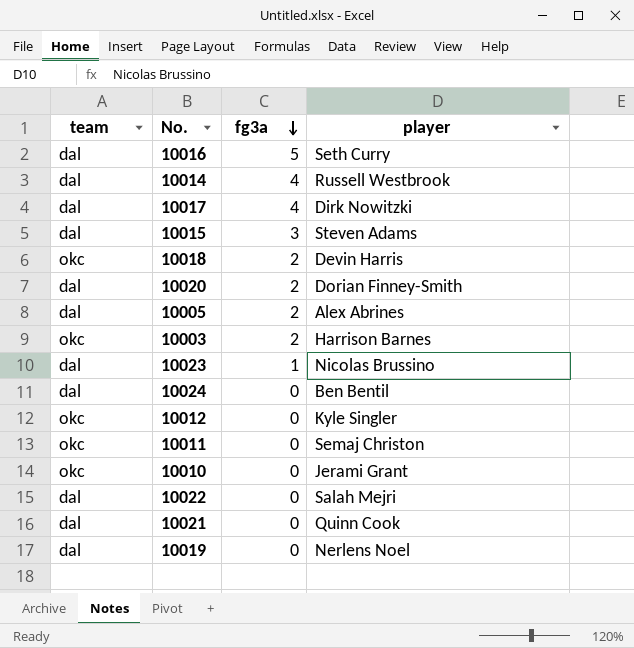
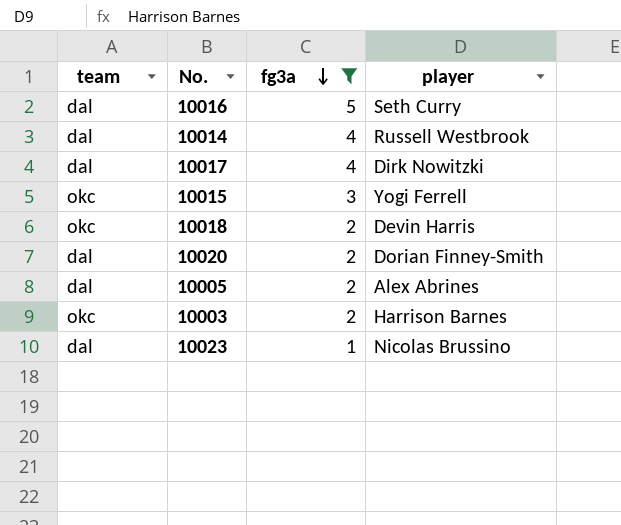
filter: none -> fg3a != 0
10015 | team: dal -> okc
10015 | player: Steven Adams -> Yogi Ferrell

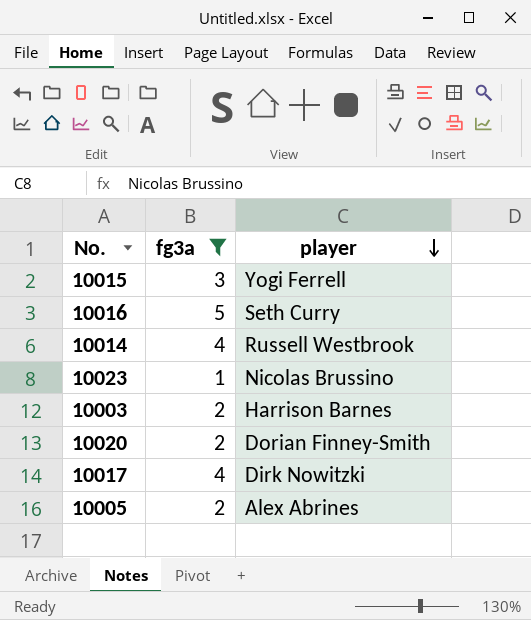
row order: fg3a descending -> player descending
column team | position: 1 -> none
row 10018: okc | 2 | Devin Harris -> none

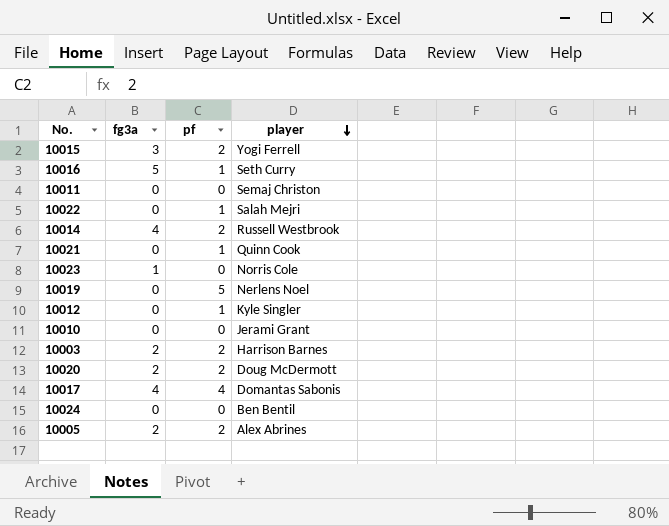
filter: fg3a != 0 -> none
column pf | position: none -> 3
10023 | player: Nicolas Brussino -> Norris Cole
10020 | player: Dorian Finney-Smith -> Doug McDermott
10017 | player: Dirk Nowitzki -> Domantas Sabonis

